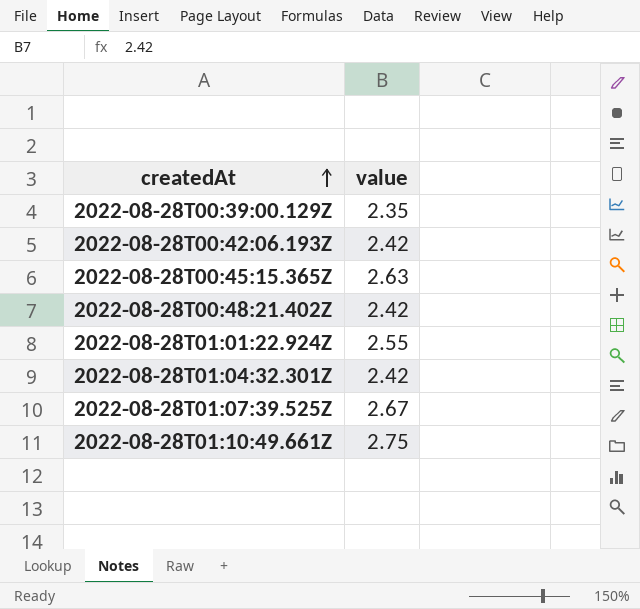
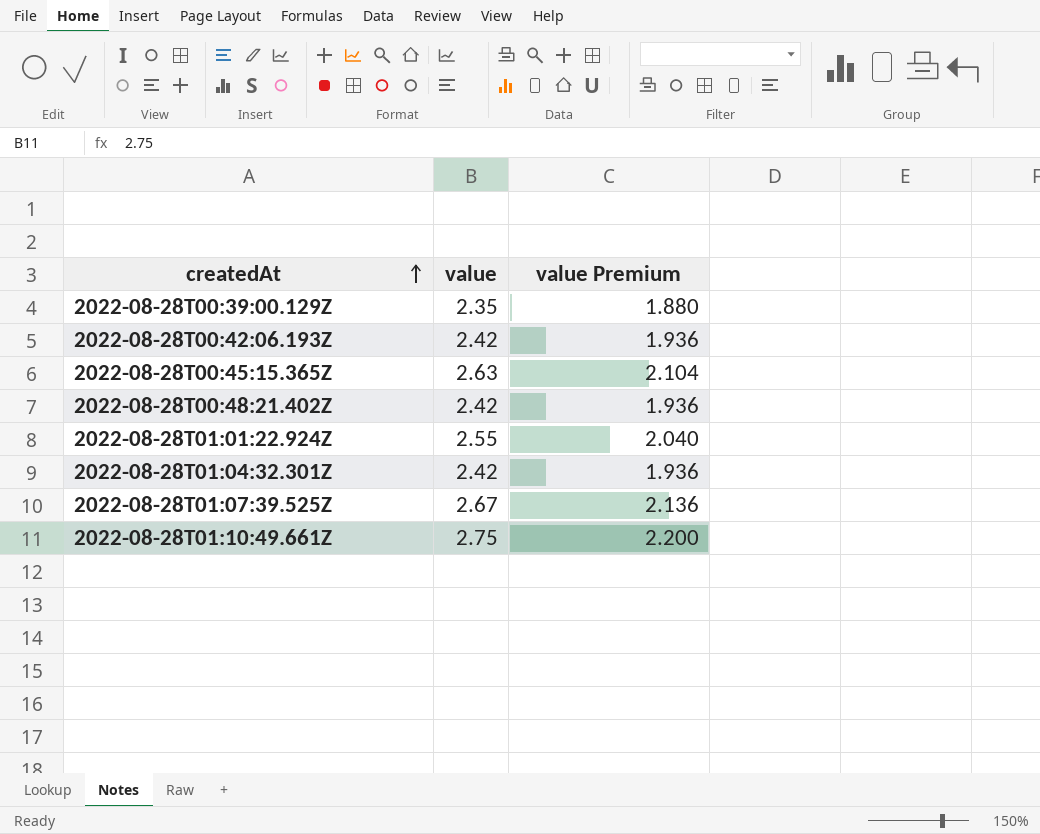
column value Premium | formula: none -> [value] * 0.8

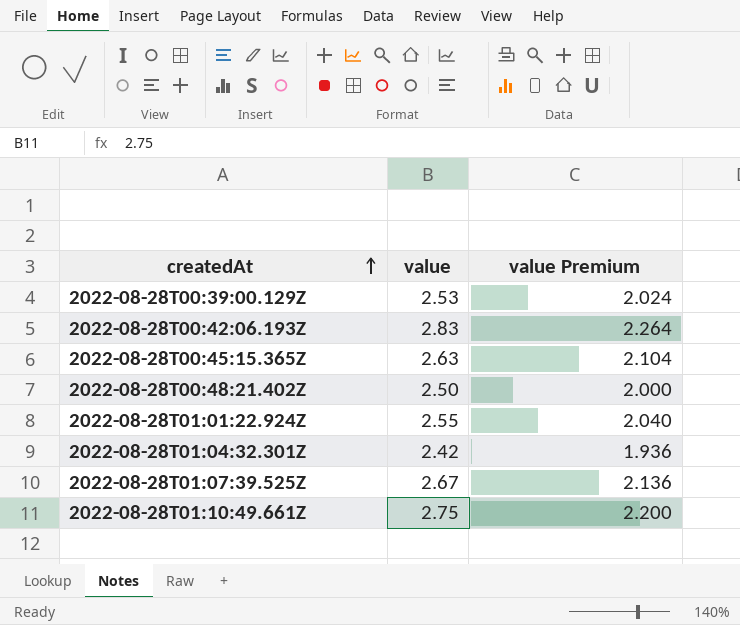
2022-08-28T00:39:00.129Z | value: 2.35 -> 2.53
2022-08-28T00:39:00.129Z | value Premium: 1.880 -> 2.024
2022-08-28T00:42:06.193Z | value: 2.42 -> 2.83
2022-08-28T00:42:06.193Z | value Premium: 1.936 -> 2.264
2022-08-28T00:48:21.402Z | value: 2.42 -> 2.50
2022-08-28T00:48:21.402Z | value Premium: 1.936 -> 2.000

